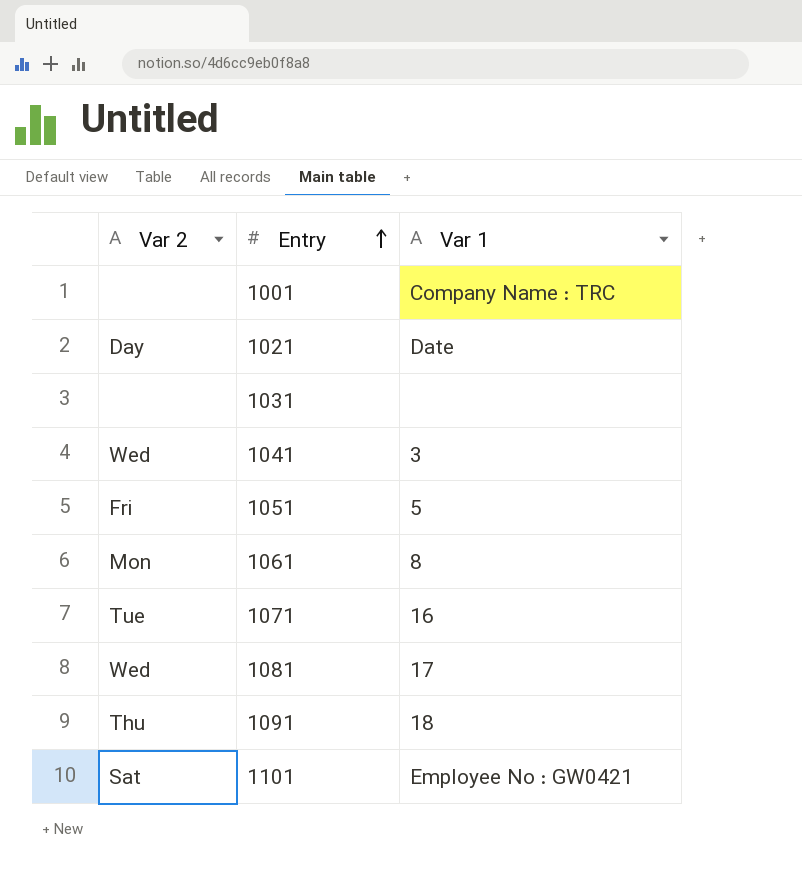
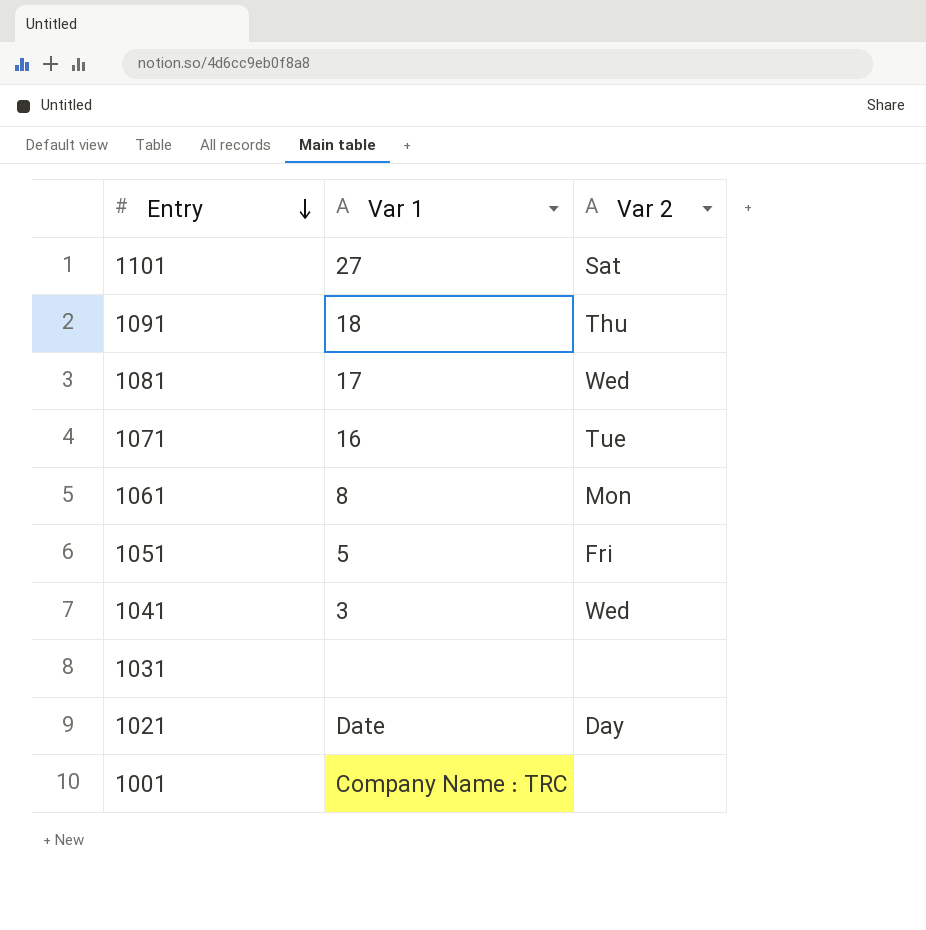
row order: Entry ascending -> Entry descending
column Var 2 | position: 1 -> 3
1101 | Var 1: Employee No : GW0421 -> 27

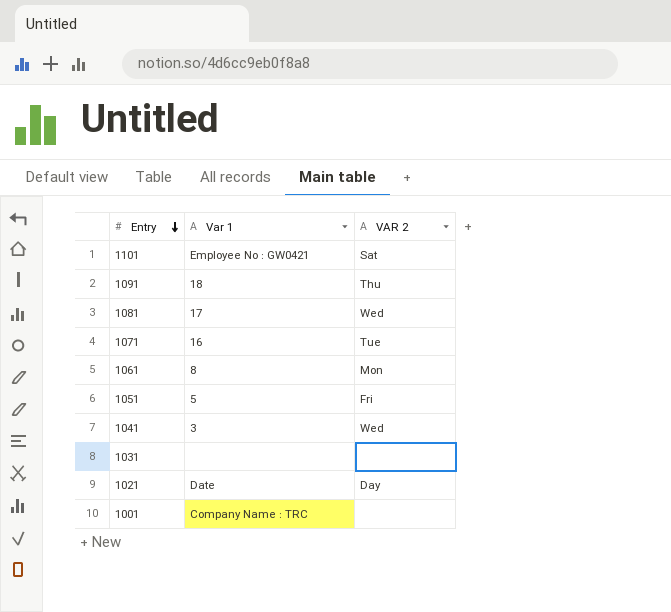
column name: Var 2 -> VAR 2
1101 | Var 1: 27 -> Employee No : GW0421

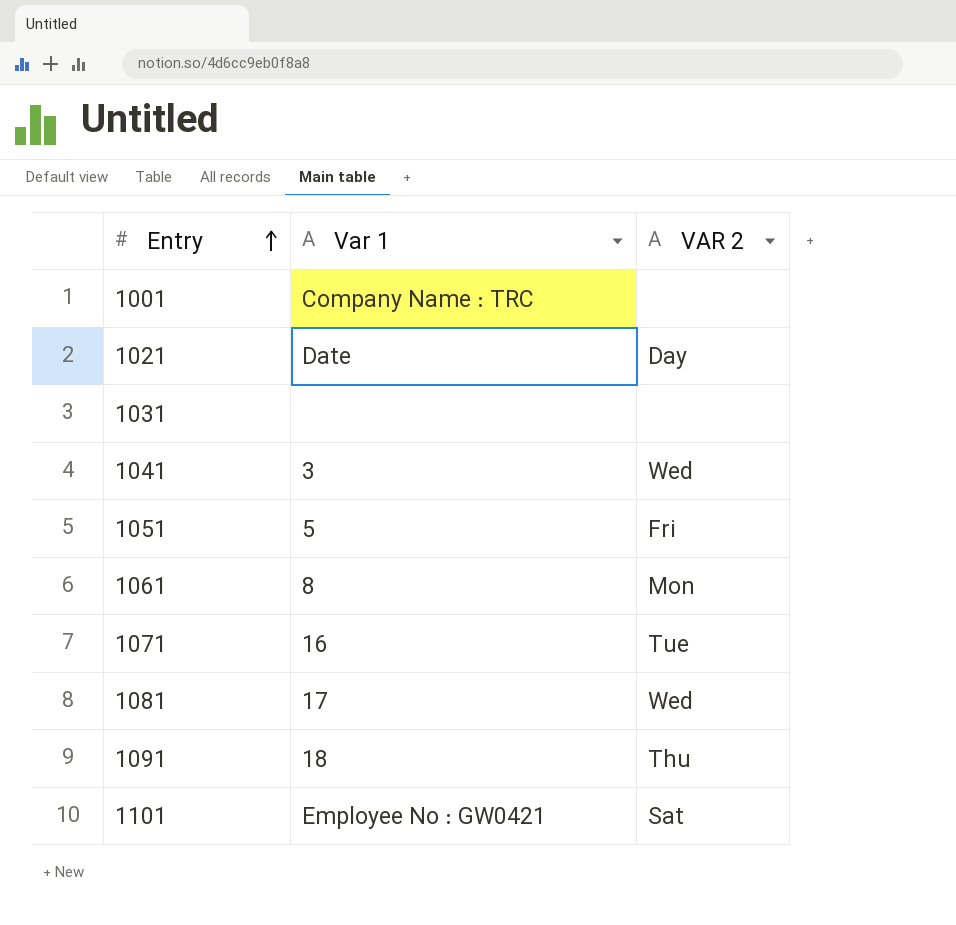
row order: Entry descending -> Entry ascending

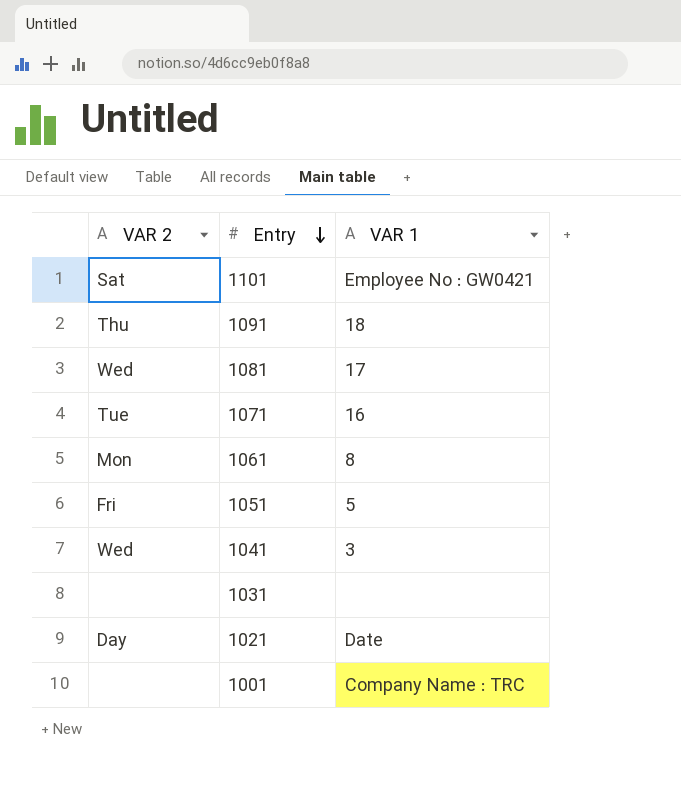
row order: Entry ascending -> Entry descending
column VAR 2 | position: 3 -> 1
column name: Var 1 -> VAR 1

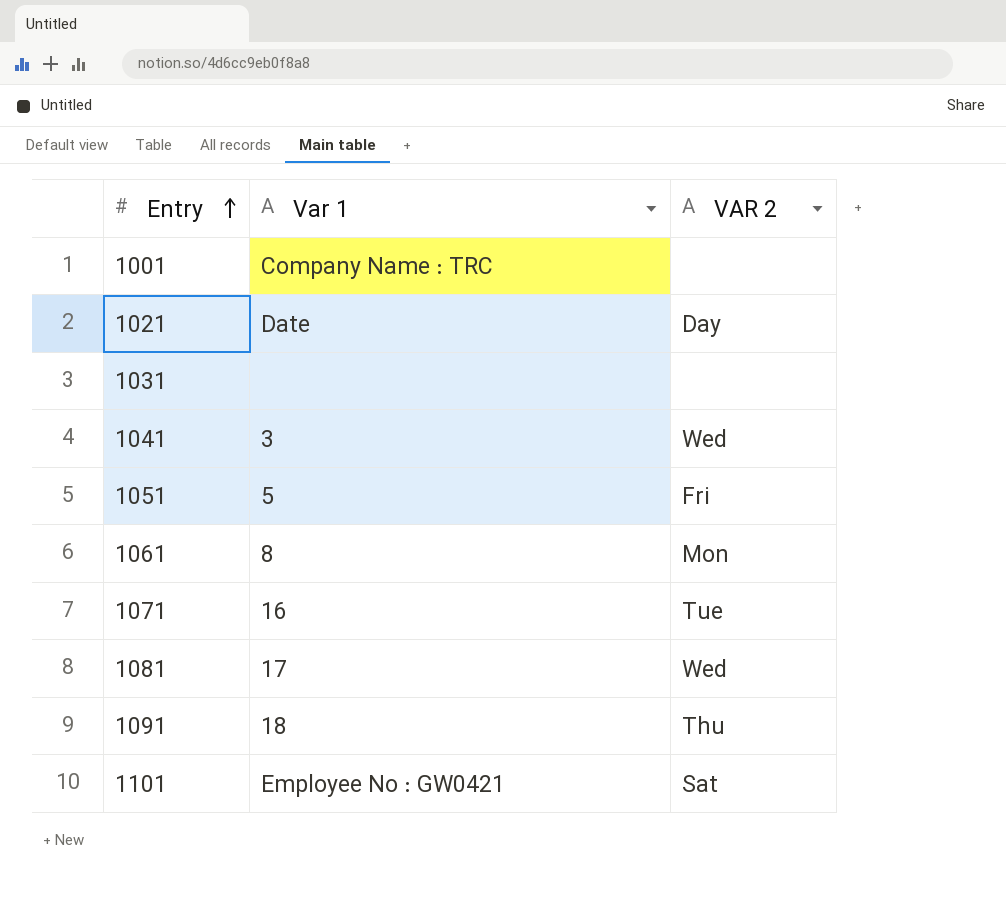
row order: Entry descending -> Entry ascending
column name: VAR 1 -> Var 1
column VAR 2 | position: 1 -> 3

